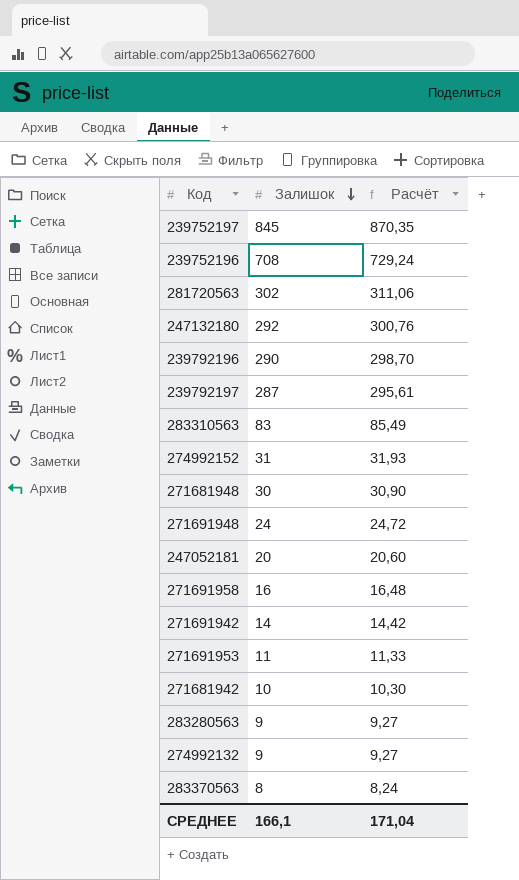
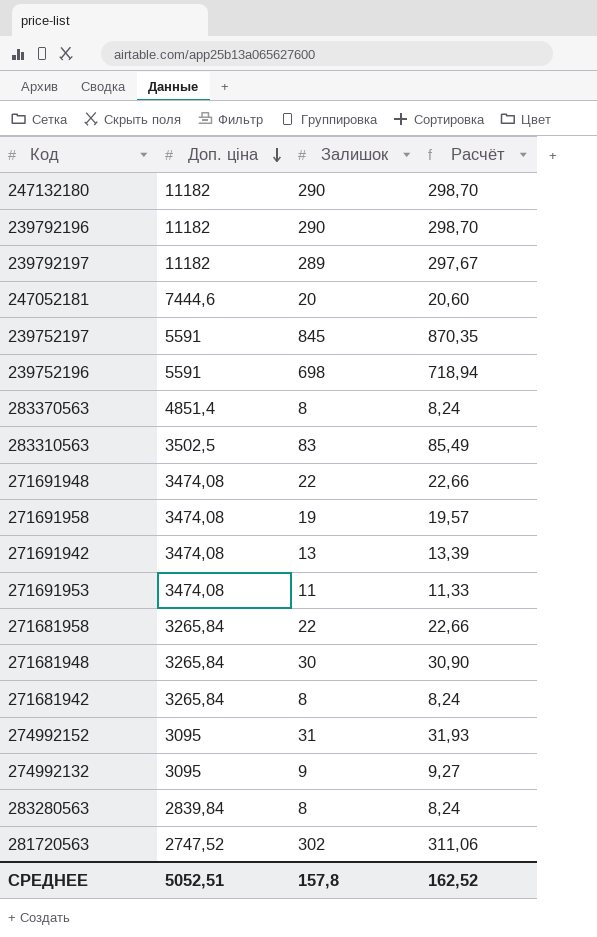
row order: Залишок descending -> Доп. ціна descending
column Доп. ціна | position: none -> 2
247132180 | Залишок: 292 -> 290
247132180 | Расчёт: 300,76 -> 298,70
239792197 | Залишок: 287 -> 289
239792197 | Расчёт: 295,61 -> 297,67
239752196 | Залишок: 708 -> 698
239752196 | Расчёт: 729,24 -> 718,94
271691948 | Залишок: 24 -> 22
271691948 | Расчёт: 24,72 -> 22,66
271691958 | Залишок: 16 -> 19
271691958 | Расчёт: 16,48 -> 19,57
271691942 | Залишок: 14 -> 13
271691942 | Расчёт: 14,42 -> 13,39
row 271681958: none -> 3265,84 | 22 | 22,66
271681942 | Залишок: 10 -> 8
271681942 | Расчёт: 10,30 -> 8,24
283280563 | Залишок: 9 -> 8
283280563 | Расчёт: 9,27 -> 8,24
СРЕДНЕЕ | Залишок: 166,1 -> 157,8
СРЕДНЕЕ | Расчёт: 171,04 -> 162,52

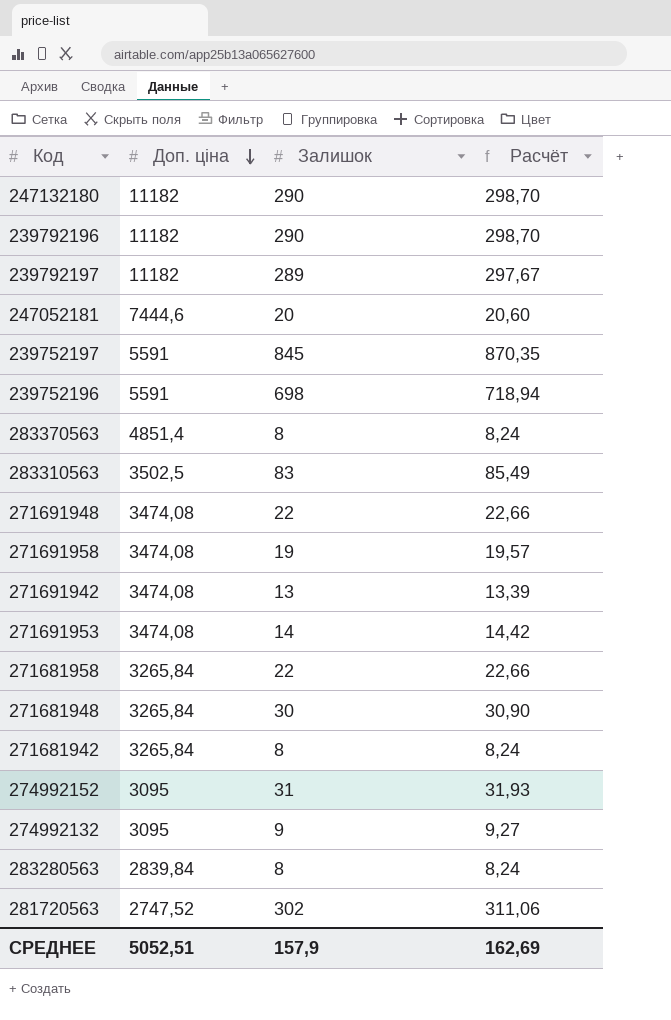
271691953 | Залишок: 11 -> 14
271691953 | Расчёт: 11,33 -> 14,42
СРЕДНЕЕ | Залишок: 157,8 -> 157,9
СРЕДНЕЕ | Расчёт: 162,52 -> 162,69

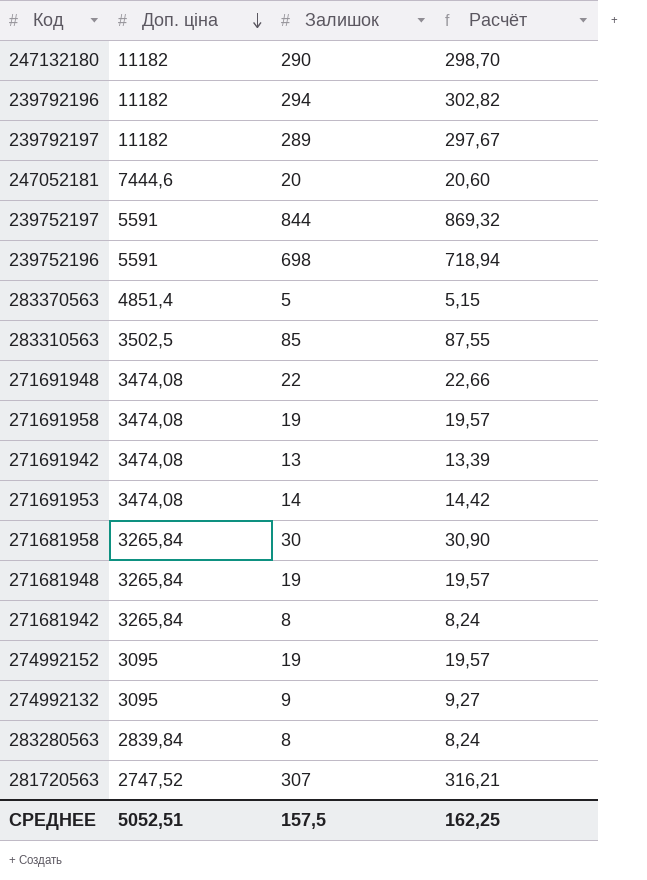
239792196 | Залишок: 290 -> 294
239792196 | Расчёт: 298,70 -> 302,82
239752197 | Залишок: 845 -> 844
239752197 | Расчёт: 870,35 -> 869,32
283370563 | Залишок: 8 -> 5
283370563 | Расчёт: 8,24 -> 5,15
283310563 | Залишок: 83 -> 85
283310563 | Расчёт: 85,49 -> 87,55
271681958 | Залишок: 22 -> 30
271681958 | Расчёт: 22,66 -> 30,90
271681948 | Залишок: 30 -> 19
271681948 | Расчёт: 30,90 -> 19,57
274992152 | Залишок: 31 -> 19
274992152 | Расчёт: 31,93 -> 19,57
281720563 | Залишок: 302 -> 307
281720563 | Расчёт: 311,06 -> 316,21
СРЕДНЕЕ | Залишок: 157,9 -> 157,5
СРЕДНЕЕ | Расчёт: 162,69 -> 162,25

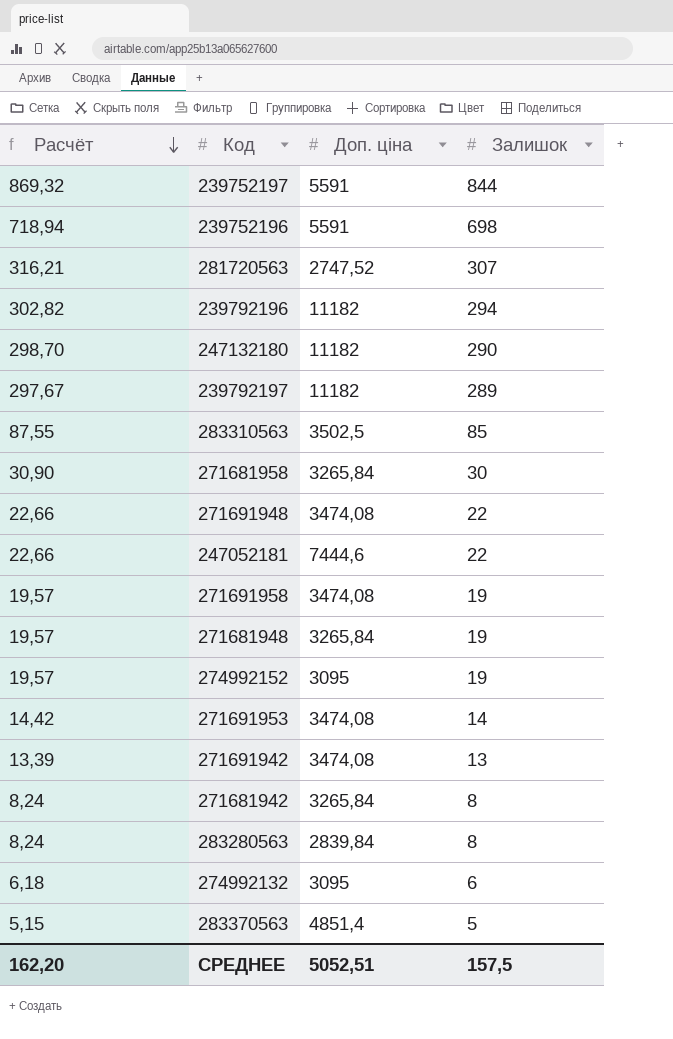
row order: Доп. ціна descending -> Расчёт descending
column Расчёт | position: 4 -> 1
247052181 | Расчёт: 20,60 -> 22,66
247052181 | Залишок: 20 -> 22
274992132 | Расчёт: 9,27 -> 6,18
274992132 | Залишок: 9 -> 6
СРЕДНЕЕ | Расчёт: 162,25 -> 162,20

